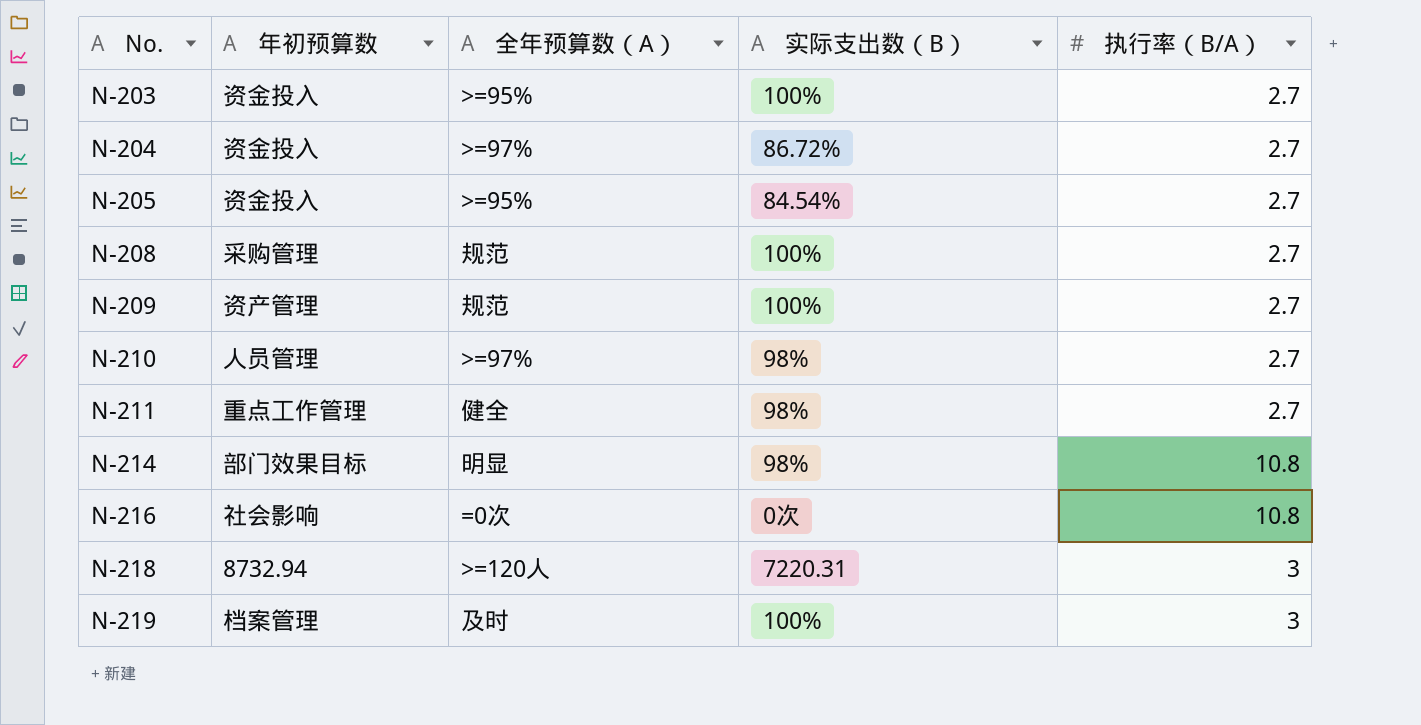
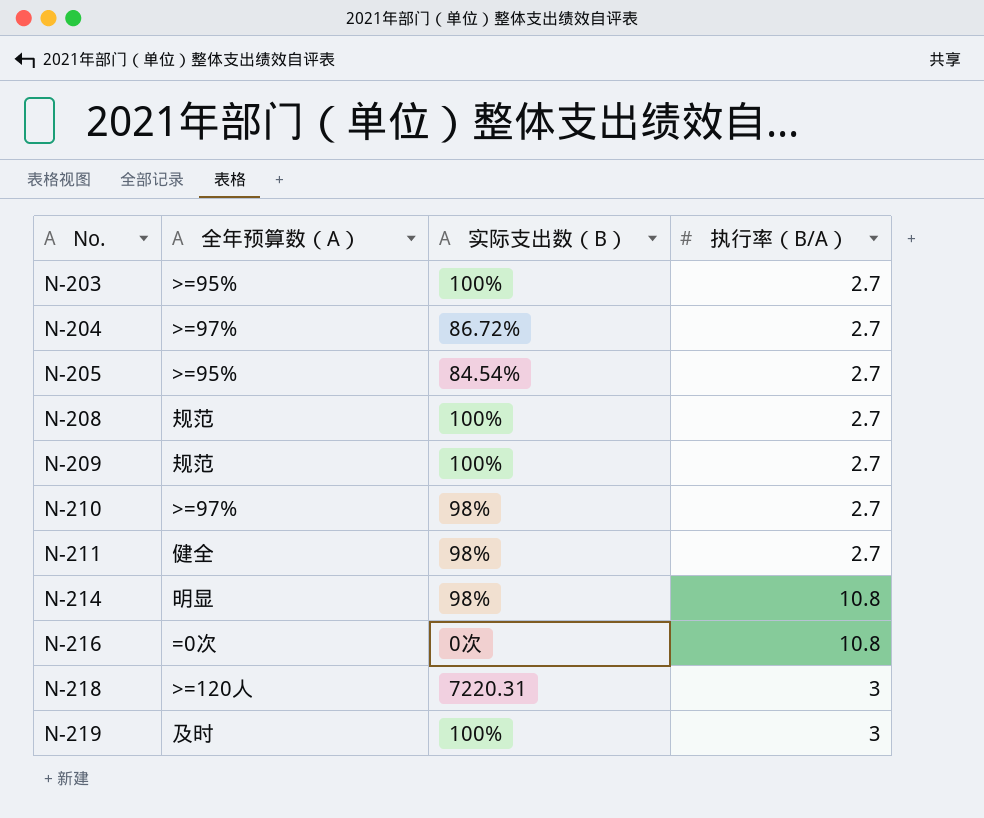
column 年初预算数 | position: 2 -> none

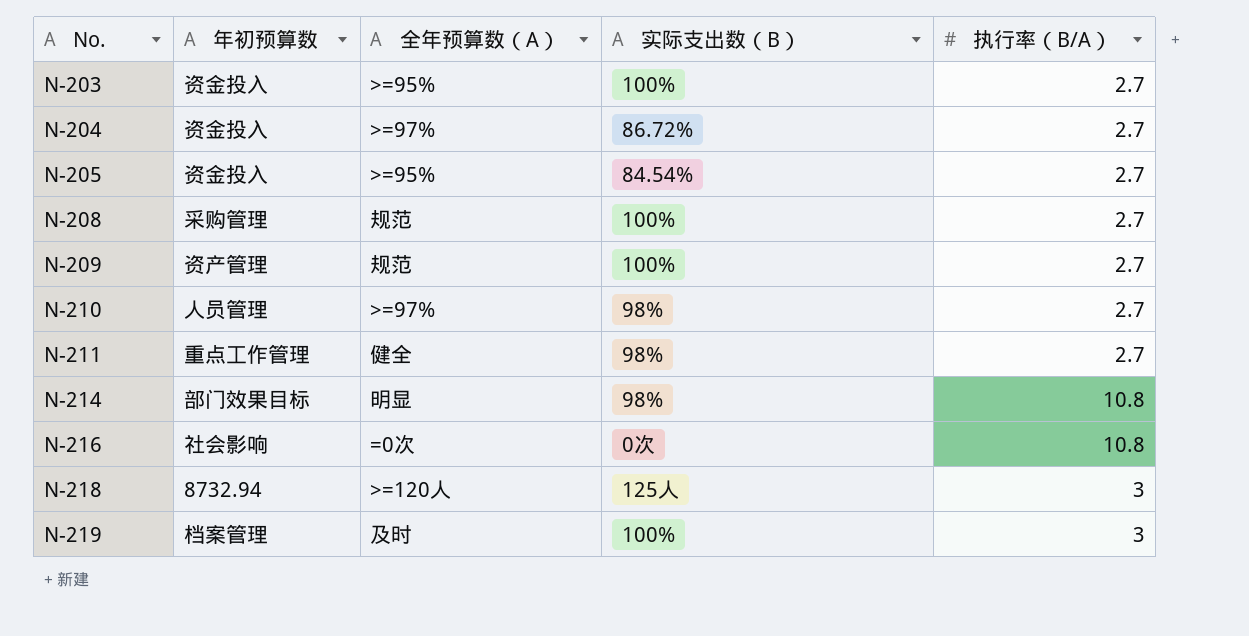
column 年初预算数 | position: none -> 2
N-218 | 实际支出数（B）: 7220.31 -> 125人

